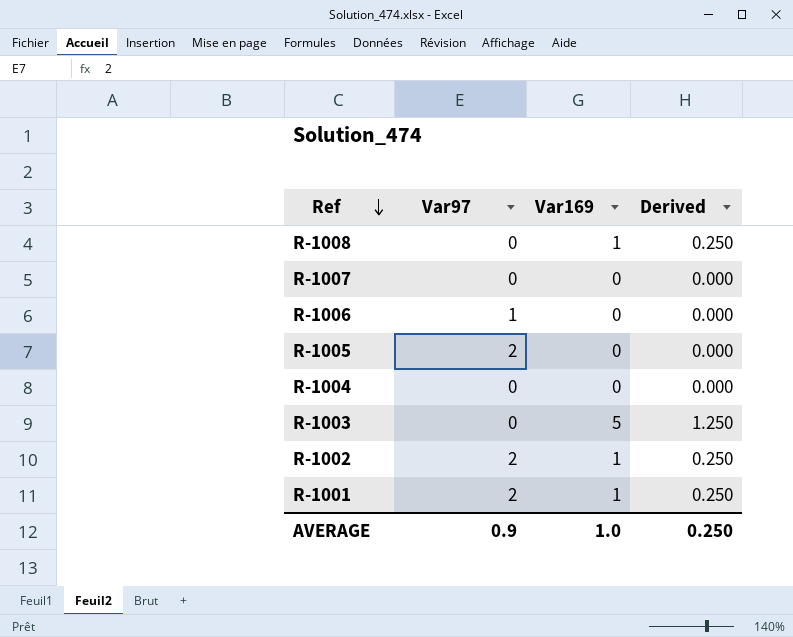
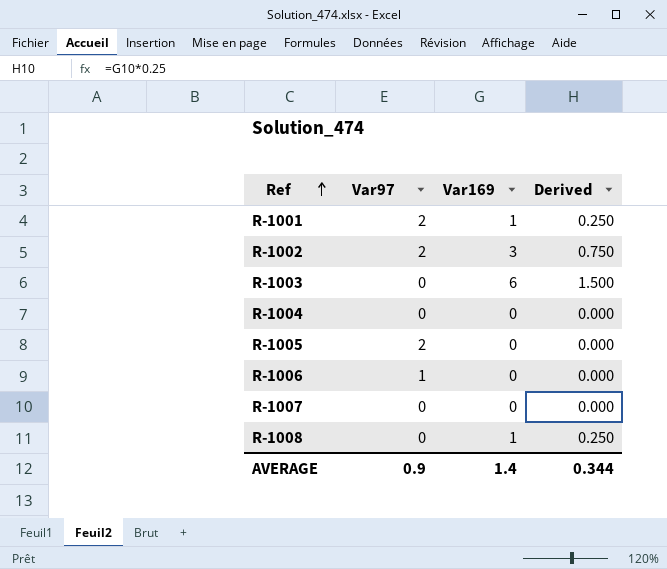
row order: Ref descending -> Ref ascending
R-1002 | Var169: 1 -> 3
R-1002 | Derived: 0.250 -> 0.750
R-1003 | Var169: 5 -> 6
R-1003 | Derived: 1.250 -> 1.500
AVERAGE | Var169: 1.0 -> 1.4
AVERAGE | Derived: 0.250 -> 0.344

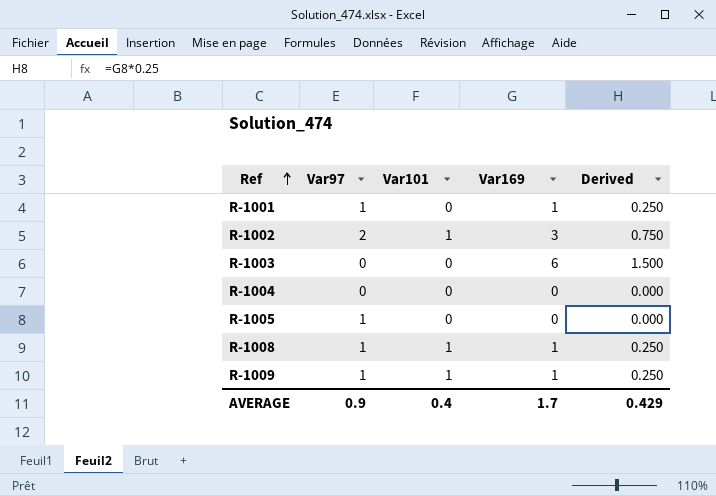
column Var101 | position: none -> 3
row R-1006: 1 | 0 | 0.000 -> none
row R-1007: 0 | 0 | 0.000 -> none
R-1001 | Var97: 2 -> 1
R-1005 | Var97: 2 -> 1
R-1008 | Var97: 0 -> 1
row R-1009: none -> 1 | 1 | 1 | 0.250
AVERAGE | Var169: 1.4 -> 1.7
AVERAGE | Derived: 0.344 -> 0.429

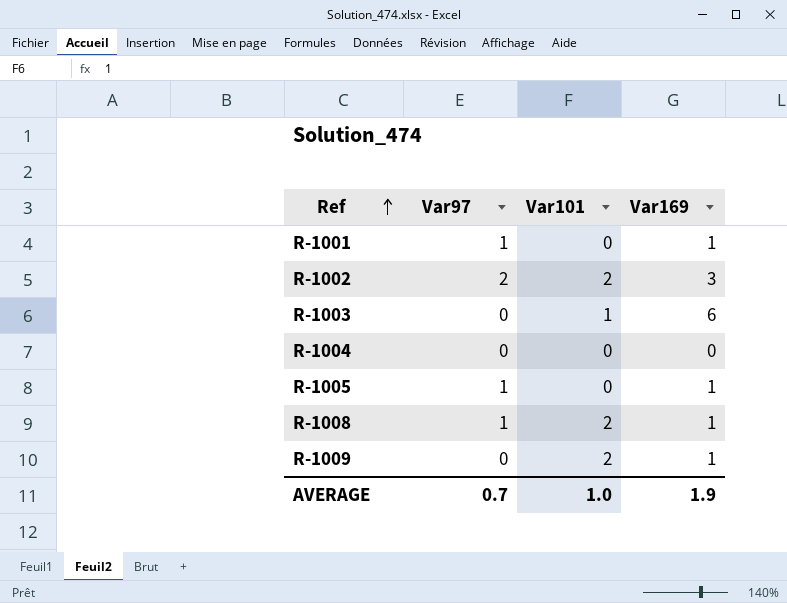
column Derived | formula: [Var169] * 0.25 -> none
R-1002 | Var101: 1 -> 2
R-1003 | Var101: 0 -> 1
R-1005 | Var169: 0 -> 1
R-1008 | Var101: 1 -> 2
R-1009 | Var97: 1 -> 0
R-1009 | Var101: 1 -> 2
AVERAGE | Var97: 0.9 -> 0.7
AVERAGE | Var101: 0.4 -> 1.0
AVERAGE | Var169: 1.7 -> 1.9

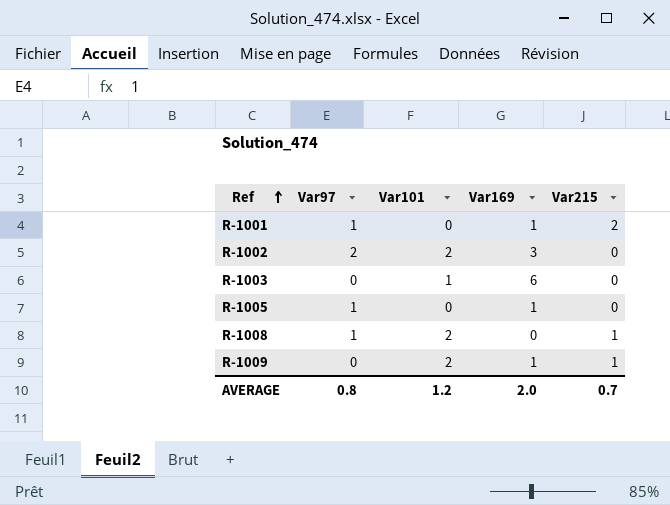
column Var215 | position: none -> 5
row R-1004: 0 | 0 | 0 -> none
R-1008 | Var169: 1 -> 0
AVERAGE | Var97: 0.7 -> 0.8
AVERAGE | Var101: 1.0 -> 1.2
AVERAGE | Var169: 1.9 -> 2.0

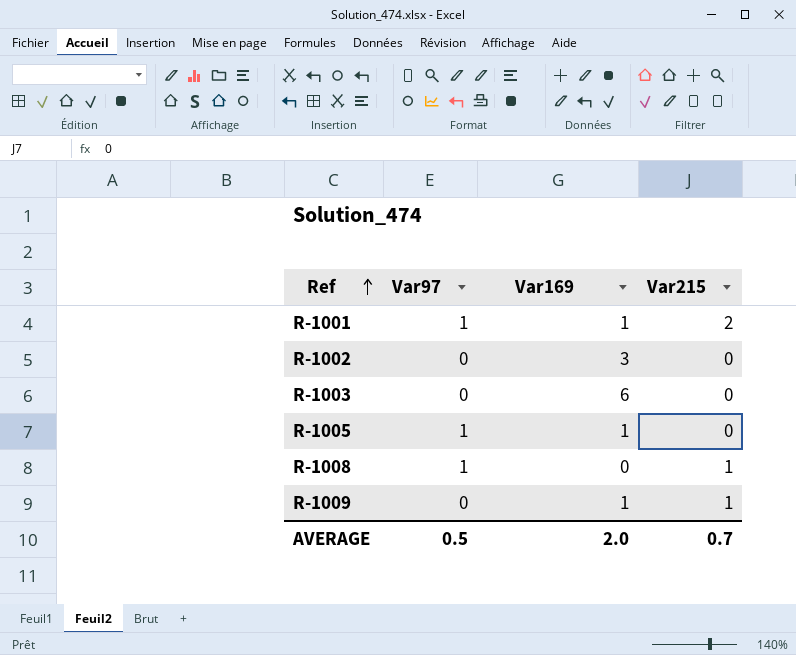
column Var101 | position: 3 -> none
R-1002 | Var97: 2 -> 0
AVERAGE | Var97: 0.8 -> 0.5

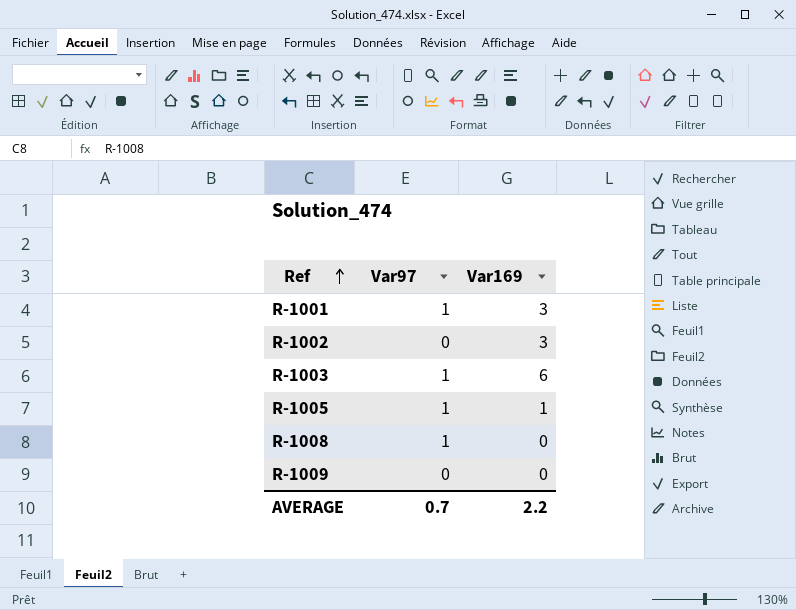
column Var215 | position: 4 -> none
R-1001 | Var169: 1 -> 3
R-1003 | Var97: 0 -> 1
R-1009 | Var169: 1 -> 0
AVERAGE | Var97: 0.5 -> 0.7
AVERAGE | Var169: 2.0 -> 2.2

